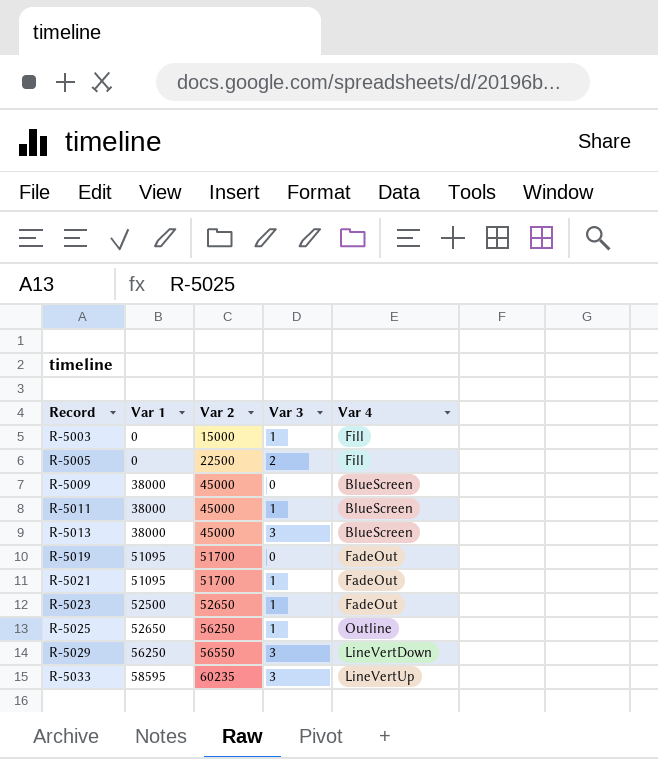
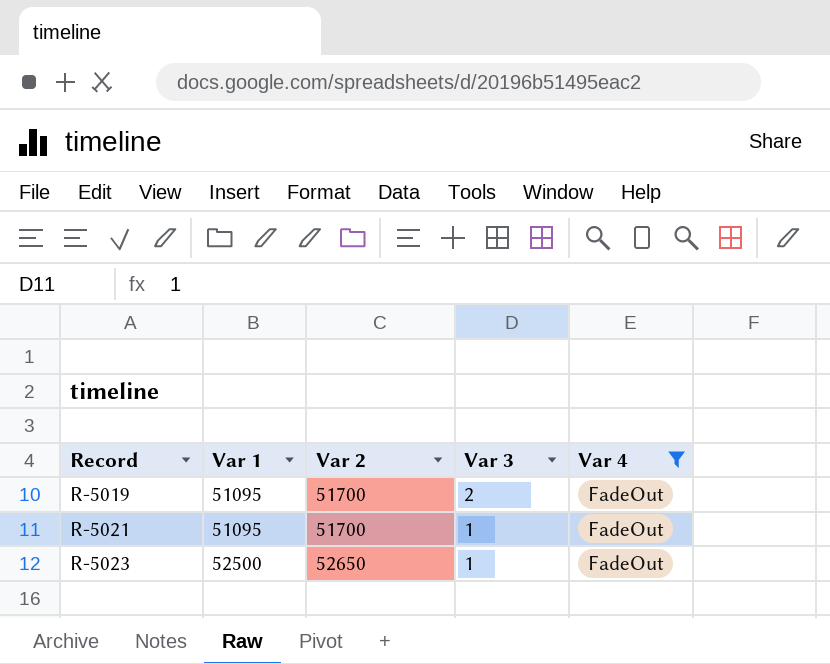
filter: none -> Var 4 = FadeOut
R-5019 | Var 3: 0 -> 2

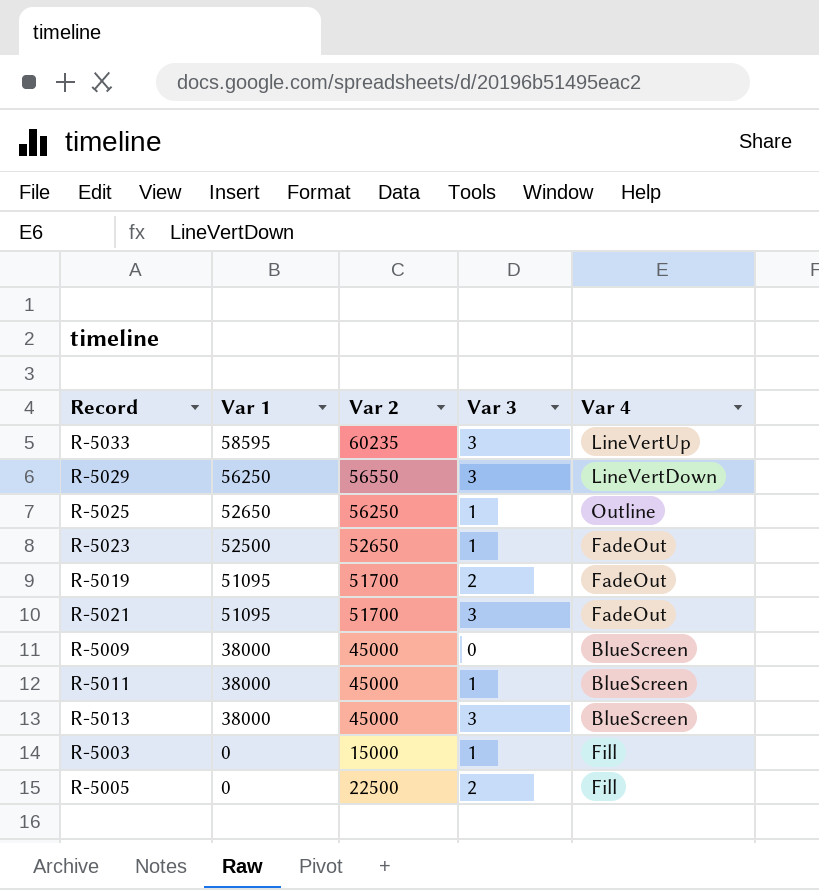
filter: Var 4 = FadeOut -> none
row order: Record ascending -> Var 1 descending
R-5021 | Var 3: 1 -> 3

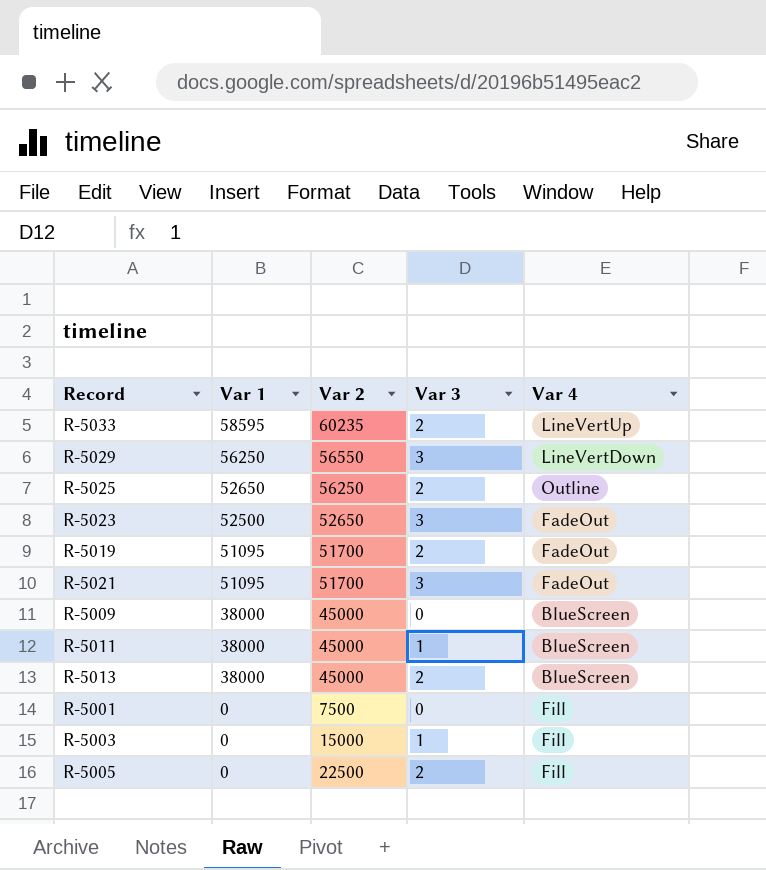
R-5033 | Var 3: 3 -> 2
R-5025 | Var 3: 1 -> 2
R-5023 | Var 3: 1 -> 3
R-5013 | Var 3: 3 -> 2
row R-5001: none -> 0 | 7500 | 0 | Fill

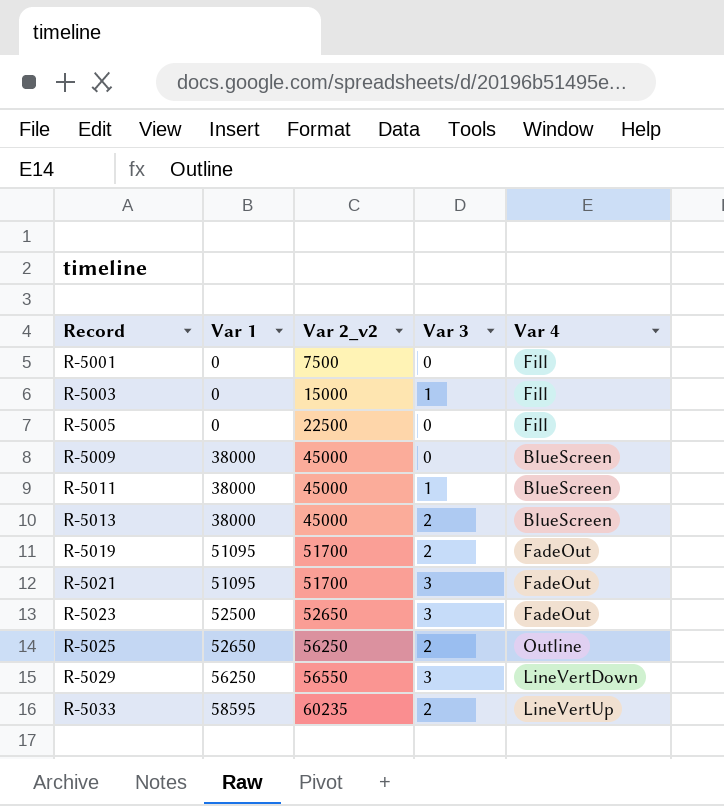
row order: Var 1 descending -> Record ascending
column name: Var 2 -> Var 2_v2
R-5005 | Var 3: 2 -> 0

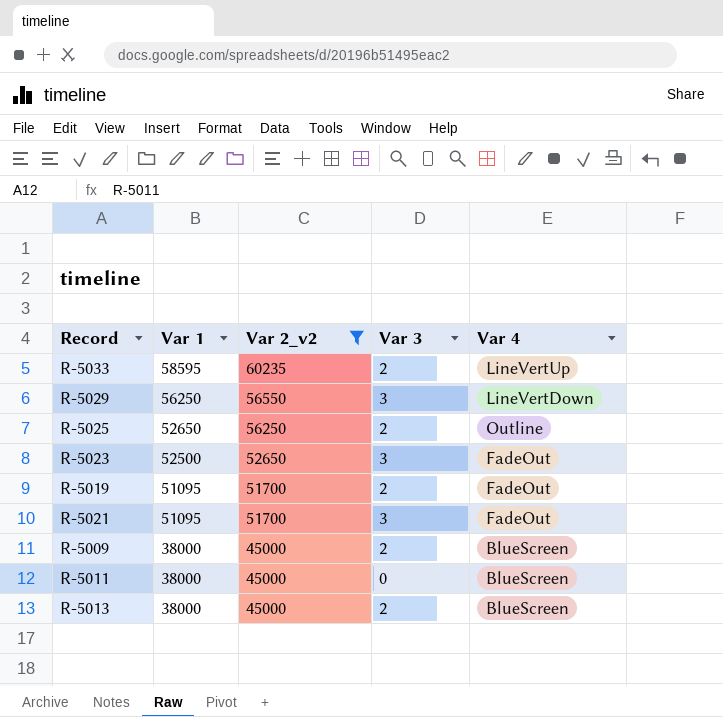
filter: none -> Var 2_v2 >= 45000
row order: Record ascending -> Var 1 descending
R-5009 | Var 3: 0 -> 2
R-5011 | Var 3: 1 -> 0

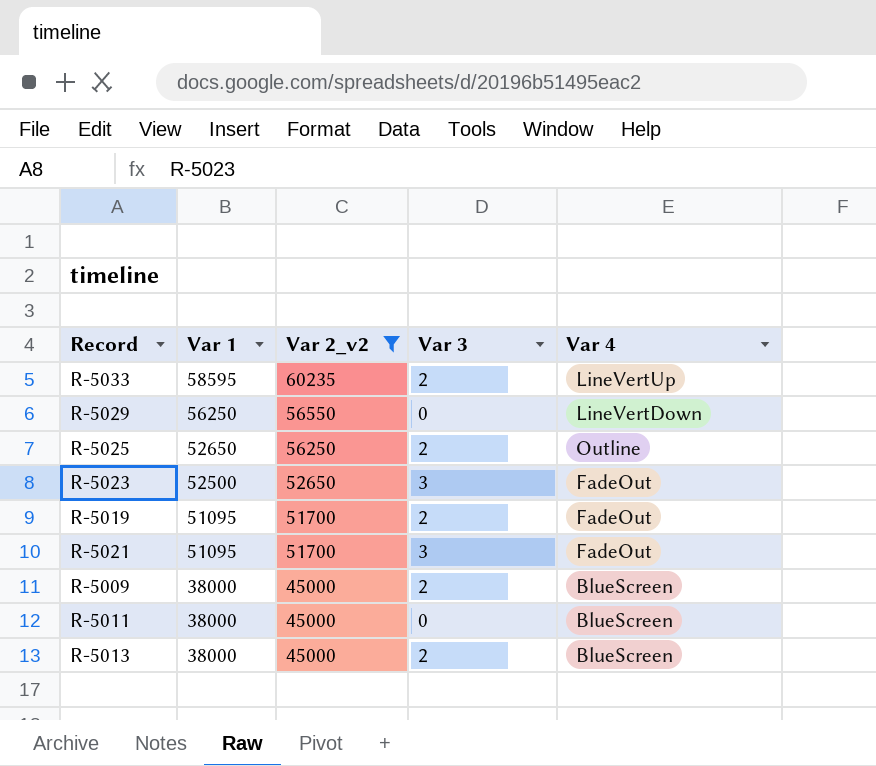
R-5029 | Var 3: 3 -> 0

